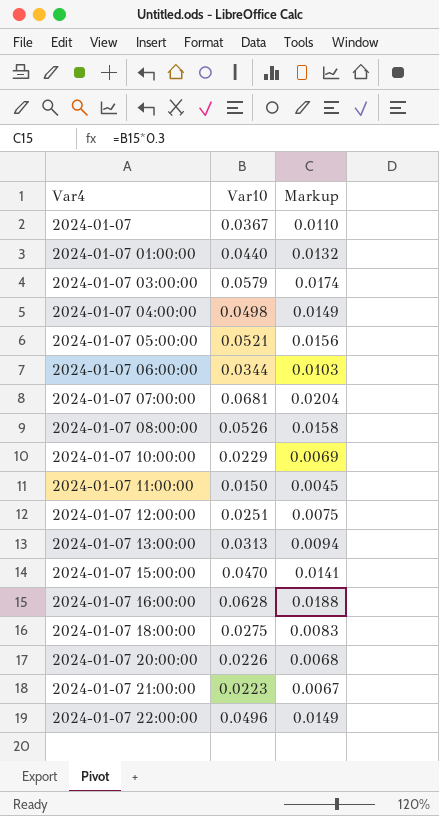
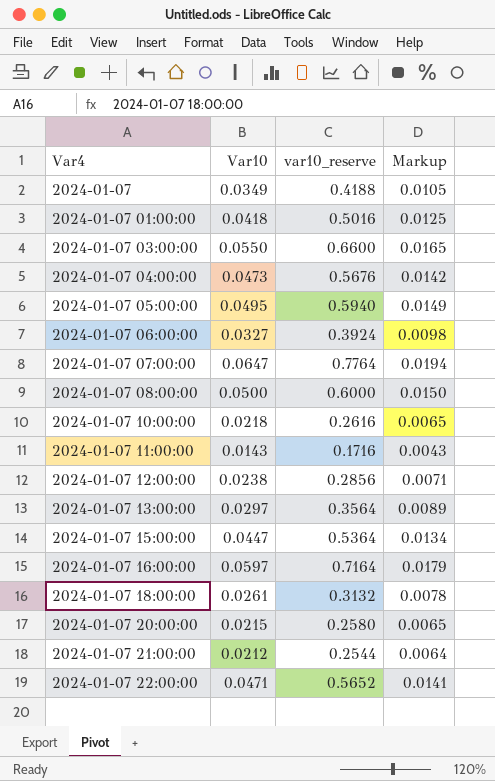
column var10_reserve | formula: none -> [Var10] * 12
2024-01-07 | Var10: 0.0367 -> 0.0349
2024-01-07 | Markup: 0.0110 -> 0.0105
2024-01-07 01:00:00 | Var10: 0.0440 -> 0.0418
2024-01-07 01:00:00 | Markup: 0.0132 -> 0.0125
2024-01-07 03:00:00 | Var10: 0.0579 -> 0.0550
2024-01-07 03:00:00 | Markup: 0.0174 -> 0.0165
2024-01-07 04:00:00 | Var10: 0.0498 -> 0.0473
2024-01-07 04:00:00 | Markup: 0.0149 -> 0.0142
2024-01-07 05:00:00 | Var10: 0.0521 -> 0.0495
2024-01-07 05:00:00 | Markup: 0.0156 -> 0.0149
2024-01-07 06:00:00 | Var10: 0.0344 -> 0.0327
2024-01-07 06:00:00 | Markup: 0.0103 -> 0.0098
2024-01-07 07:00:00 | Var10: 0.0681 -> 0.0647
2024-01-07 07:00:00 | Markup: 0.0204 -> 0.0194
2024-01-07 08:00:00 | Var10: 0.0526 -> 0.0500
2024-01-07 08:00:00 | Markup: 0.0158 -> 0.0150
2024-01-07 10:00:00 | Var10: 0.0229 -> 0.0218
2024-01-07 10:00:00 | Markup: 0.0069 -> 0.0065
2024-01-07 11:00:00 | Var10: 0.0150 -> 0.0143
2024-01-07 11:00:00 | Markup: 0.0045 -> 0.0043
2024-01-07 12:00:00 | Var10: 0.0251 -> 0.0238
2024-01-07 12:00:00 | Markup: 0.0075 -> 0.0071
2024-01-07 13:00:00 | Var10: 0.0313 -> 0.0297
2024-01-07 13:00:00 | Markup: 0.0094 -> 0.0089
2024-01-07 15:00:00 | Var10: 0.0470 -> 0.0447
2024-01-07 15:00:00 | Markup: 0.0141 -> 0.0134
2024-01-07 16:00:00 | Var10: 0.0628 -> 0.0597
2024-01-07 16:00:00 | Markup: 0.0188 -> 0.0179
2024-01-07 18:00:00 | Var10: 0.0275 -> 0.0261
2024-01-07 18:00:00 | Markup: 0.0083 -> 0.0078
2024-01-07 20:00:00 | Var10: 0.0226 -> 0.0215
2024-01-07 20:00:00 | Markup: 0.0068 -> 0.0065
2024-01-07 21:00:00 | Var10: 0.0223 -> 0.0212
2024-01-07 21:00:00 | Markup: 0.0067 -> 0.0064
2024-01-07 22:00:00 | Var10: 0.0496 -> 0.0471
2024-01-07 22:00:00 | Markup: 0.0149 -> 0.0141

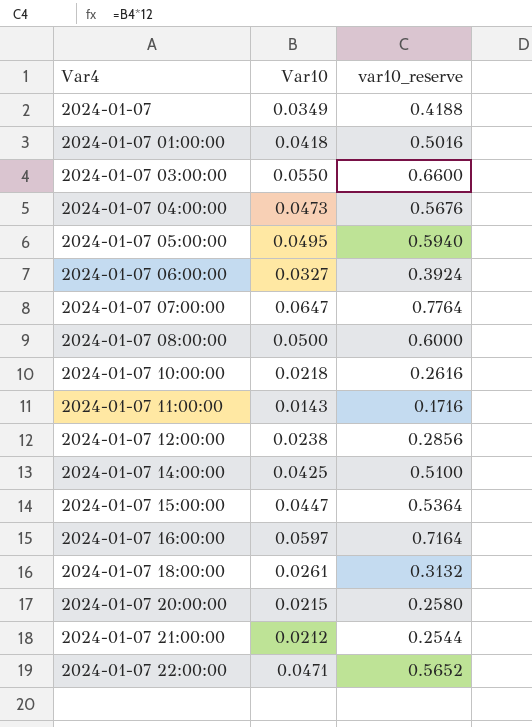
column Markup | formula: [Var10] * 0.3 -> none
row 2024-01-07 13:00:00: 0.0297 | 0.3564 | 0.0089 -> none
row 2024-01-07 14:00:00: none -> 0.0425 | 0.5100

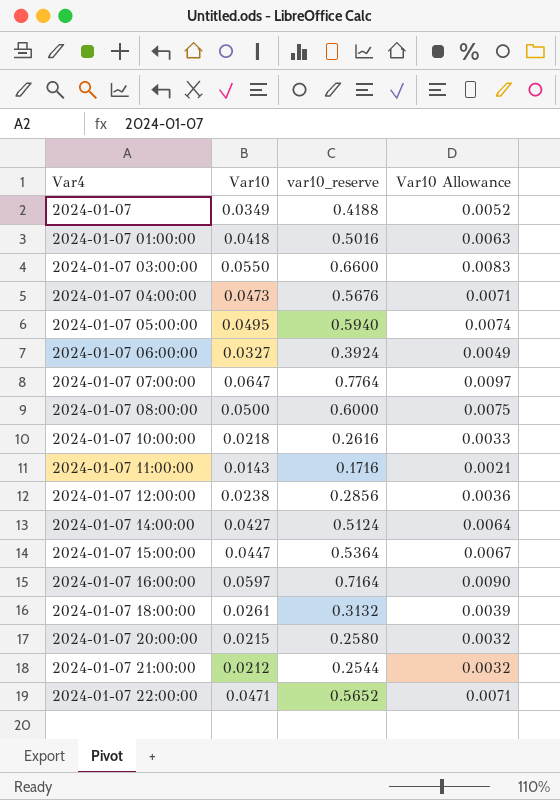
column Var10 Allowance | formula: none -> [Var10] * 0.15
2024-01-07 14:00:00 | Var10: 0.0425 -> 0.0427
2024-01-07 14:00:00 | var10_reserve: 0.5100 -> 0.5124

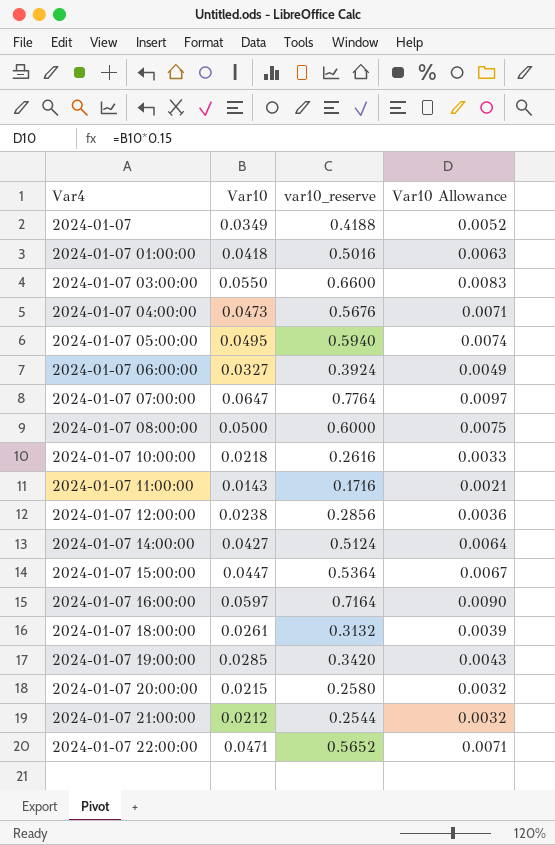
row 2024-01-07 19:00:00: none -> 0.0285 | 0.3420 | 0.0043

